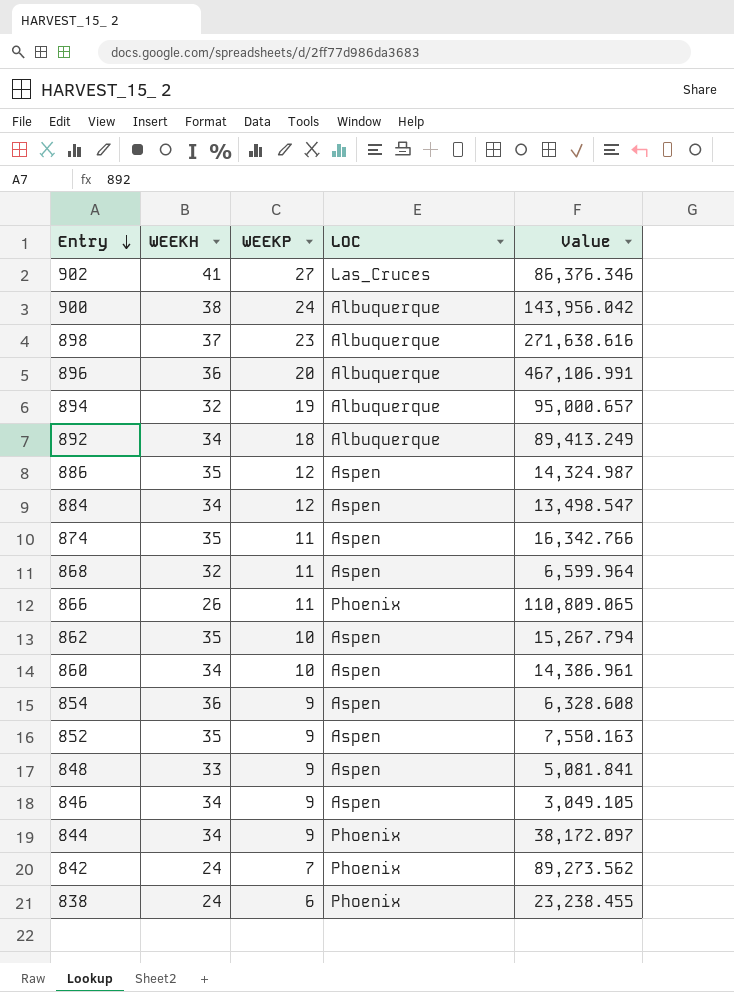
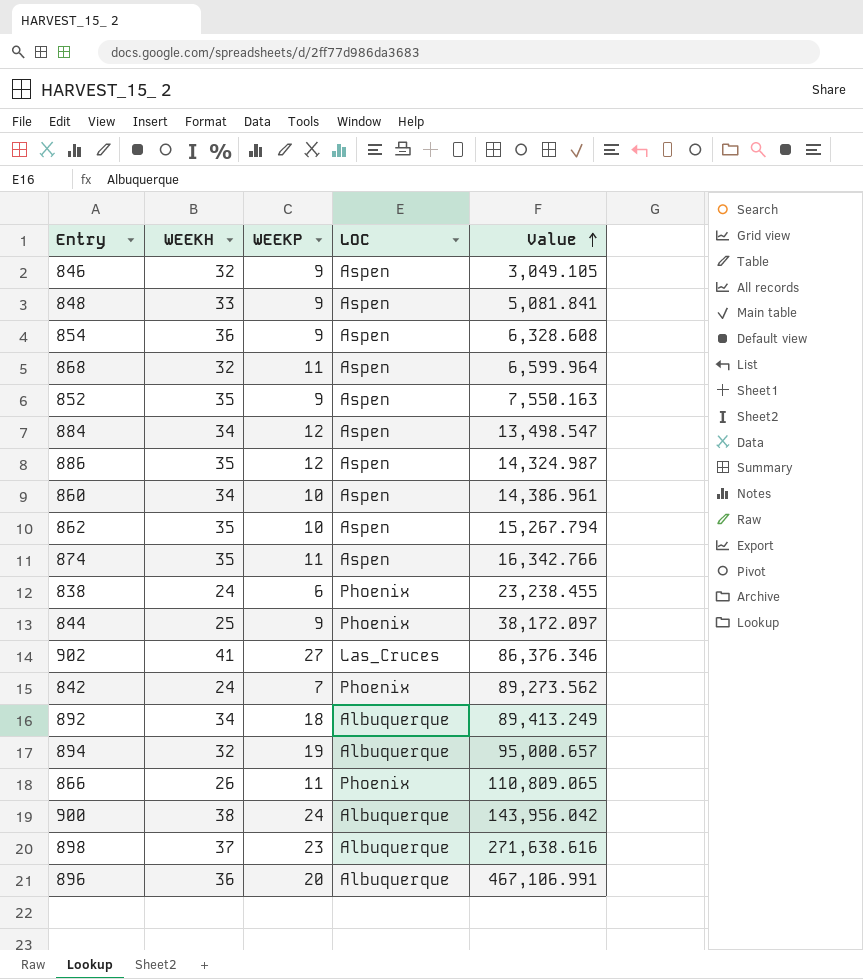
row order: Entry descending -> Value ascending
846 | WEEKH: 34 -> 32
844 | WEEKH: 34 -> 25

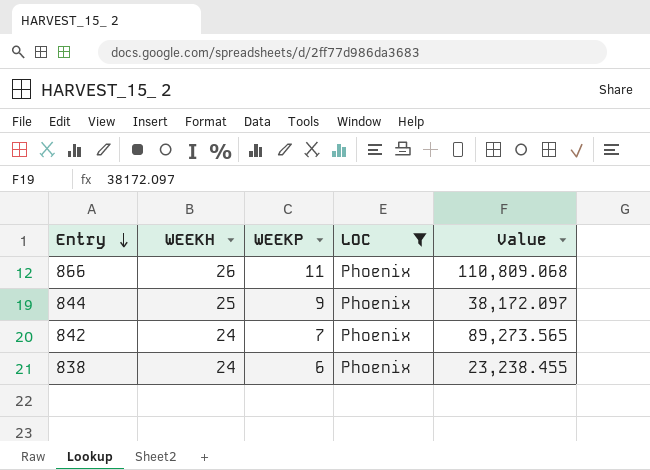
filter: none -> LOC = Phoenix
row order: Value ascending -> Entry descending
866 | Value: 110,809.065 -> 110,809.068
842 | Value: 89,273.562 -> 89,273.565

